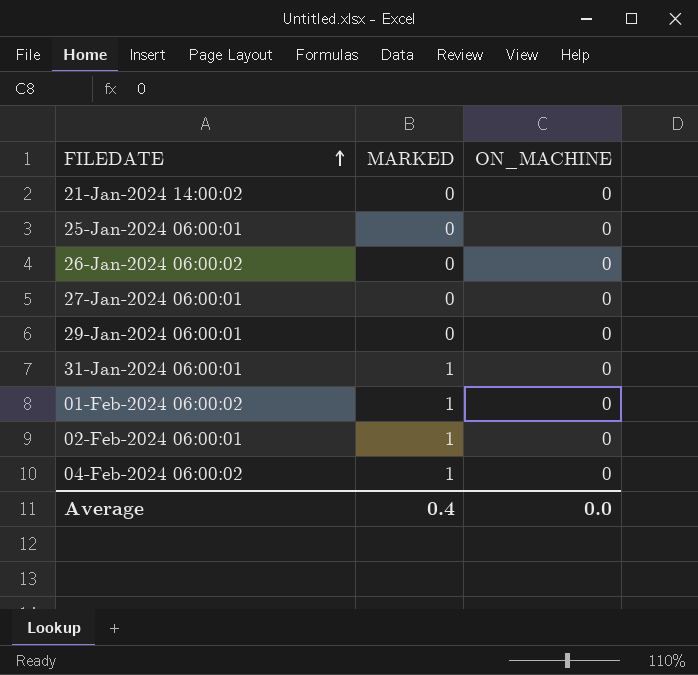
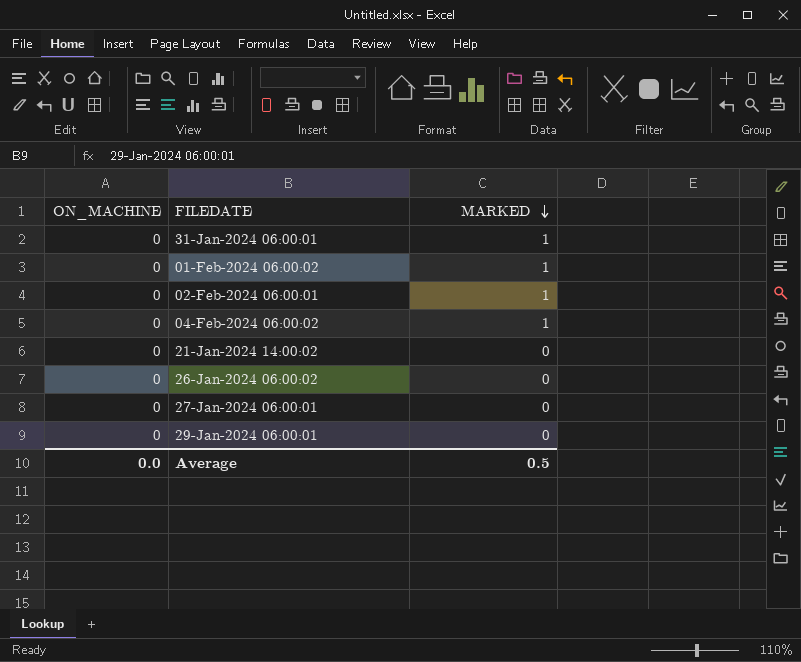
row order: FILEDATE ascending -> MARKED descending
column ON_MACHINE | position: 3 -> 1
row 25-Jan-2024 06:00:01: 0 | 0 -> none
Average | MARKED: 0.4 -> 0.5

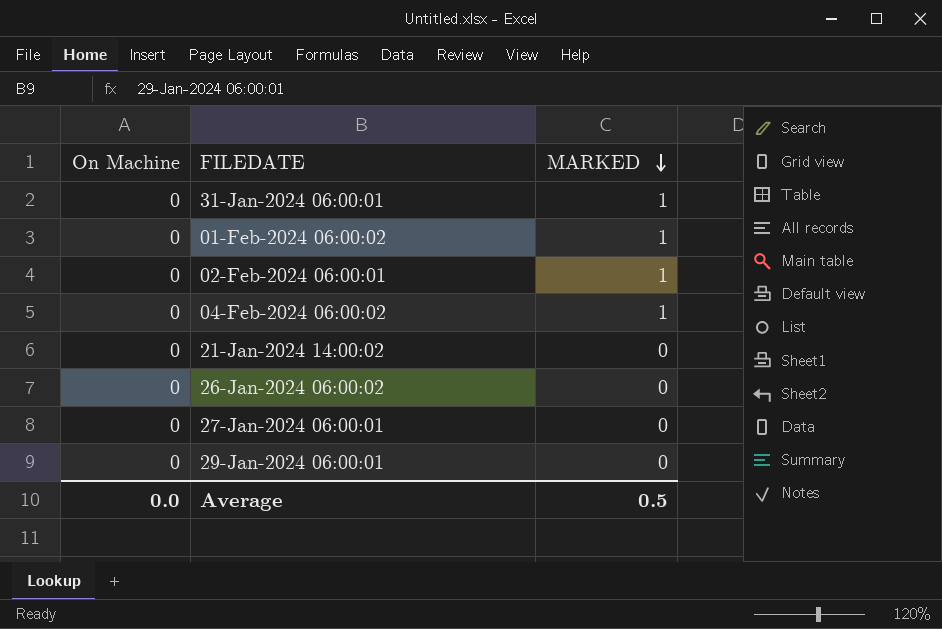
column name: ON_MACHINE -> On Machine

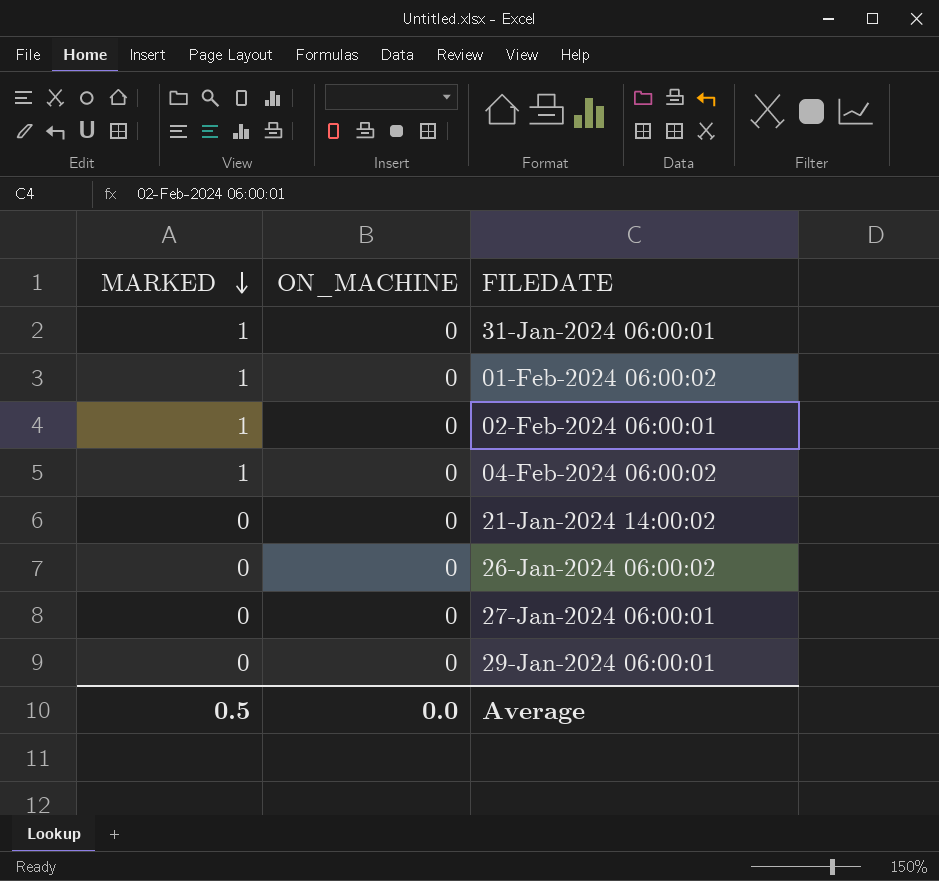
column MARKED | position: 3 -> 1
column name: On Machine -> ON_MACHINE

